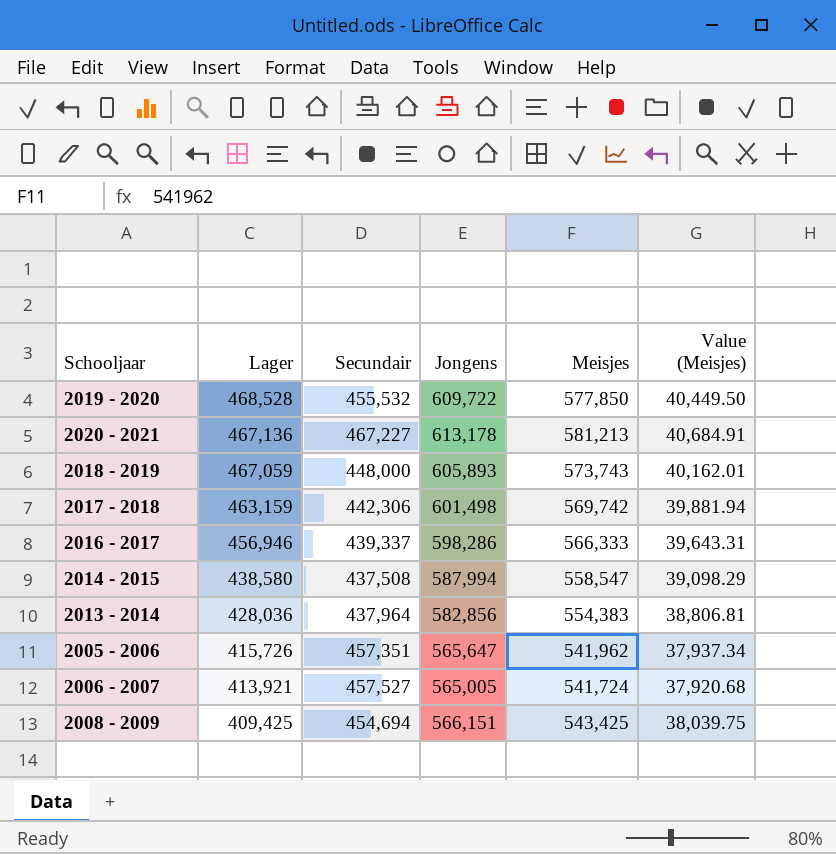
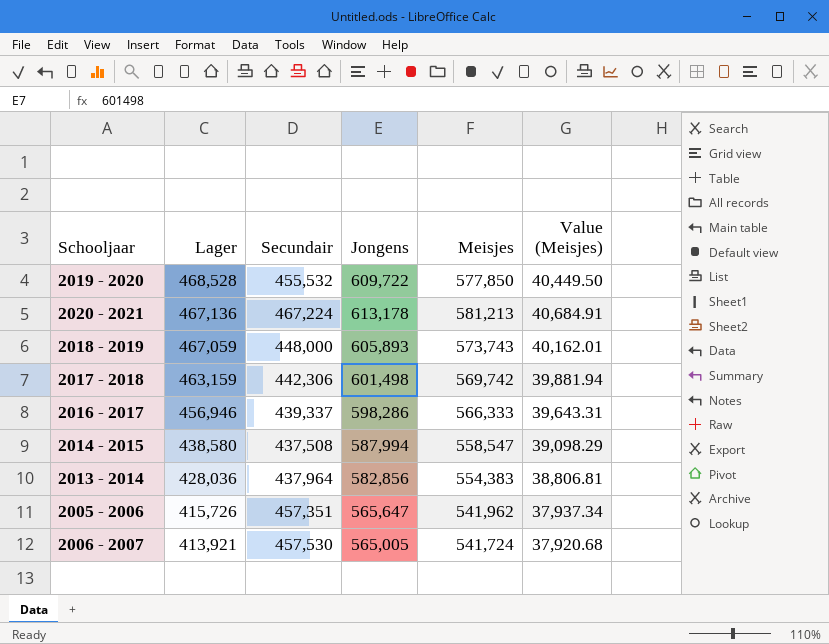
row 2008 - 2009: 409,425 | 454,694 | 566,151 | 543,425 | 38,039.75 -> none
2020 - 2021 | Secundair: 467,227 -> 467,224
2006 - 2007 | Secundair: 457,527 -> 457,530

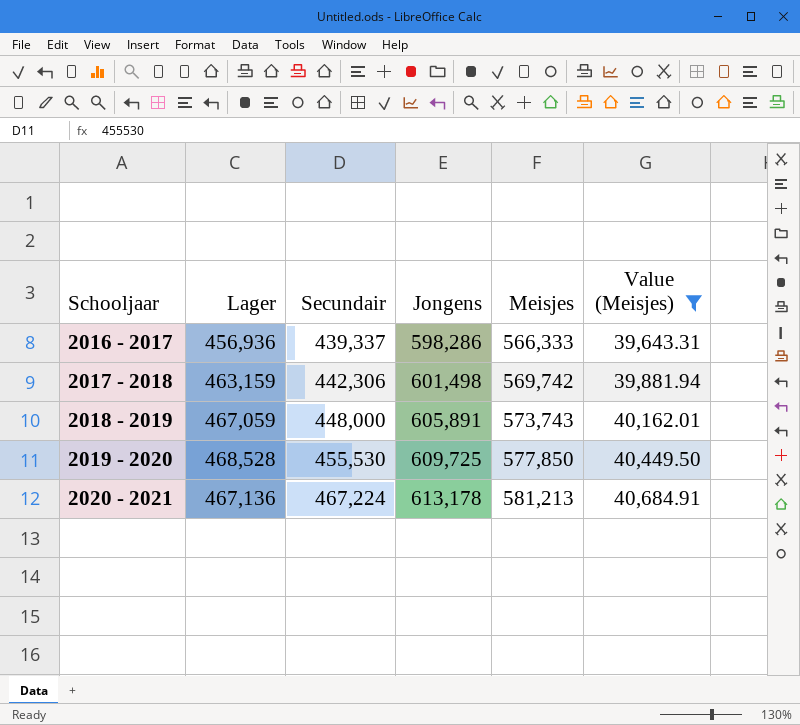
filter: none -> Value (Meisjes) >= 39,643.31
row order: Lager descending -> Schooljaar ascending
2016 - 2017 | Lager: 456,946 -> 456,936
2018 - 2019 | Jongens: 605,893 -> 605,891
2019 - 2020 | Secundair: 455,532 -> 455,530
2019 - 2020 | Jongens: 609,722 -> 609,725

